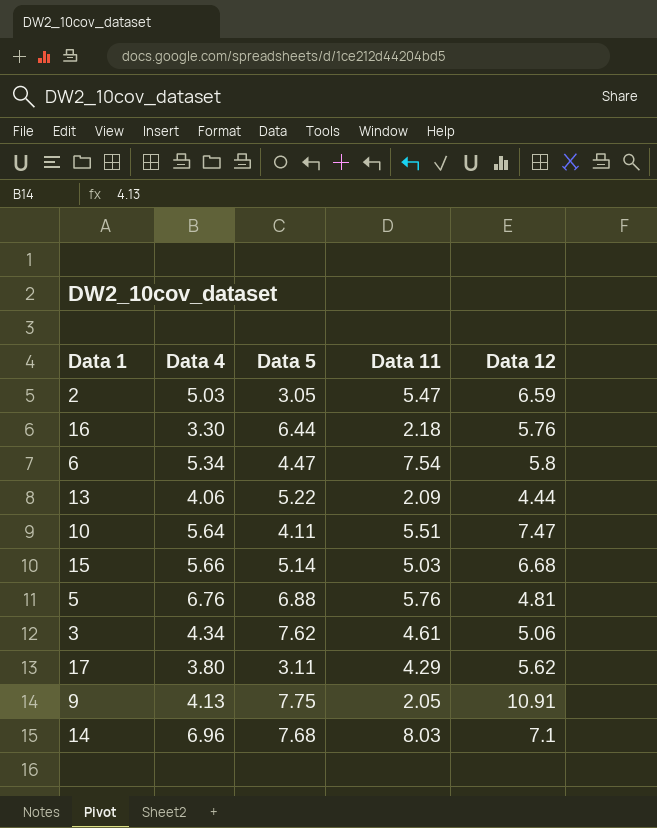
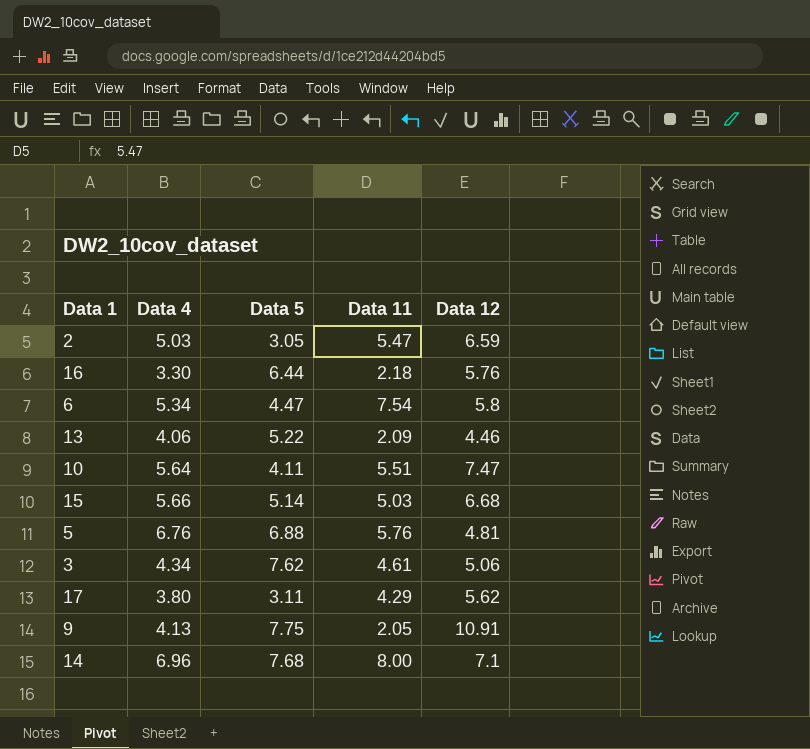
13 | Data 12: 4.44 -> 4.46
14 | Data 11: 8.03 -> 8.00

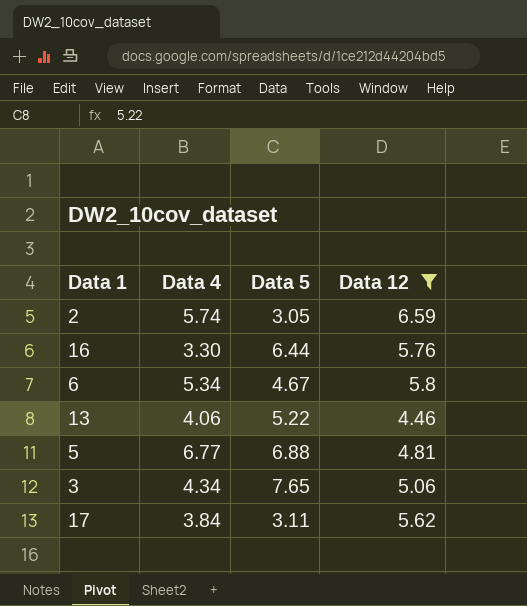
filter: none -> Data 12 <= 6.59
column Data 11 | position: 4 -> none
2 | Data 4: 5.03 -> 5.74
6 | Data 5: 4.47 -> 4.67
5 | Data 4: 6.76 -> 6.77
3 | Data 5: 7.62 -> 7.65
17 | Data 4: 3.80 -> 3.84

